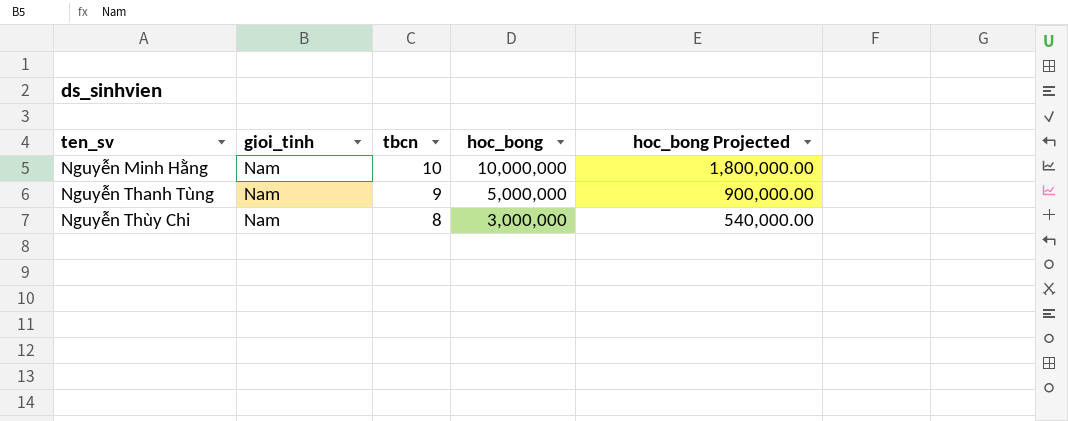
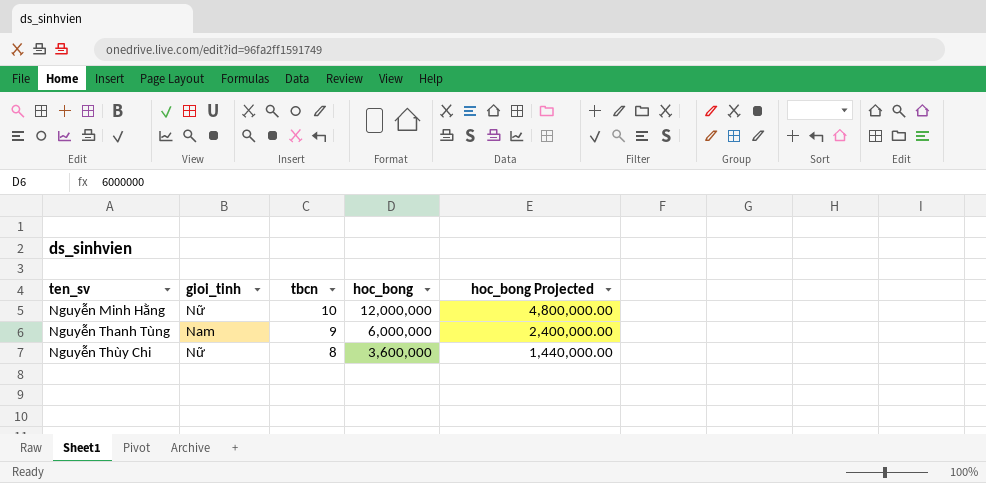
column hoc_bong Projected | formula: [hoc_bong] * 0.18 -> [hoc_bong] * 0.4
Nguyễn Minh Hằng | gioi_tinh: Nam -> Nữ
Nguyễn Minh Hằng | hoc_bong: 10,000,000 -> 12,000,000
Nguyễn Thanh Tùng | hoc_bong: 5,000,000 -> 6,000,000
Nguyễn Thùy Chi | gioi_tinh: Nam -> Nữ
Nguyễn Thùy Chi | hoc_bong: 3,000,000 -> 3,600,000

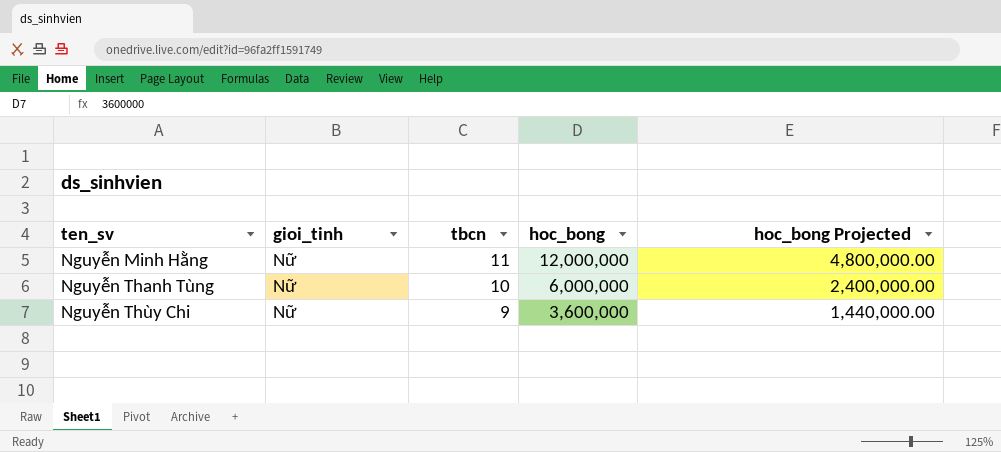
Nguyễn Minh Hằng | tbcn: 10 -> 11
Nguyễn Thanh Tùng | gioi_tinh: Nam -> Nữ
Nguyễn Thanh Tùng | tbcn: 9 -> 10
Nguyễn Thùy Chi | tbcn: 8 -> 9

